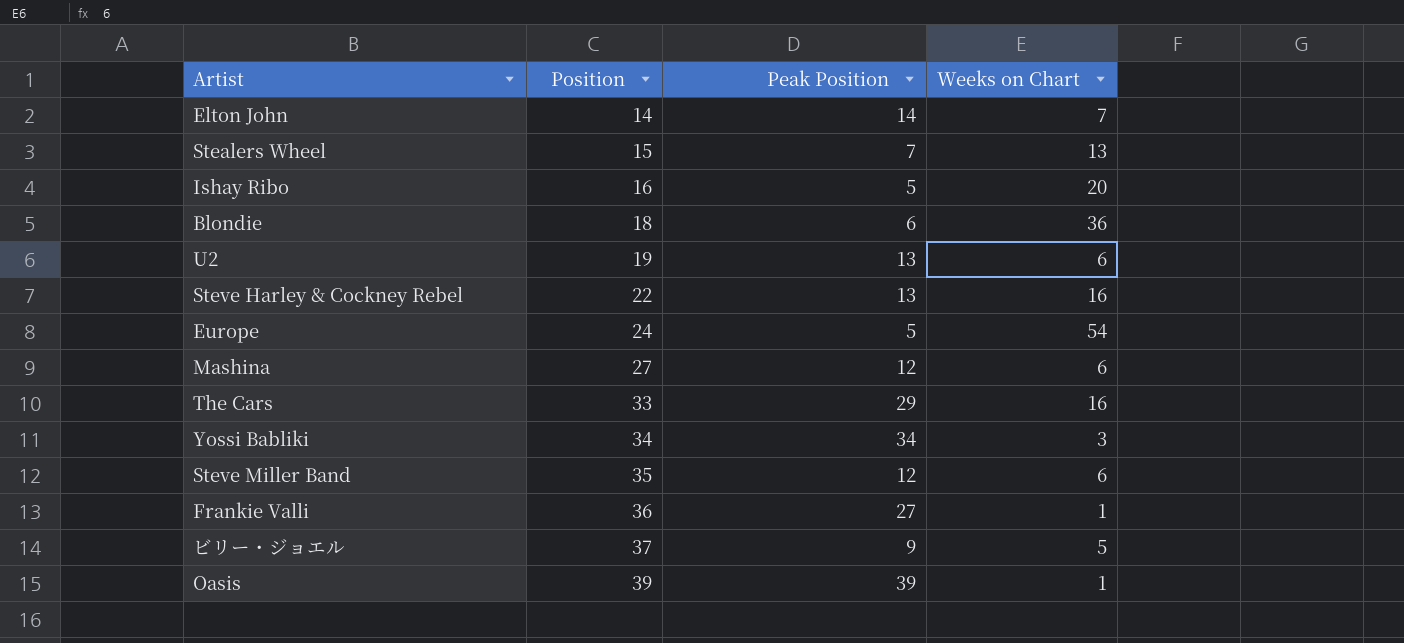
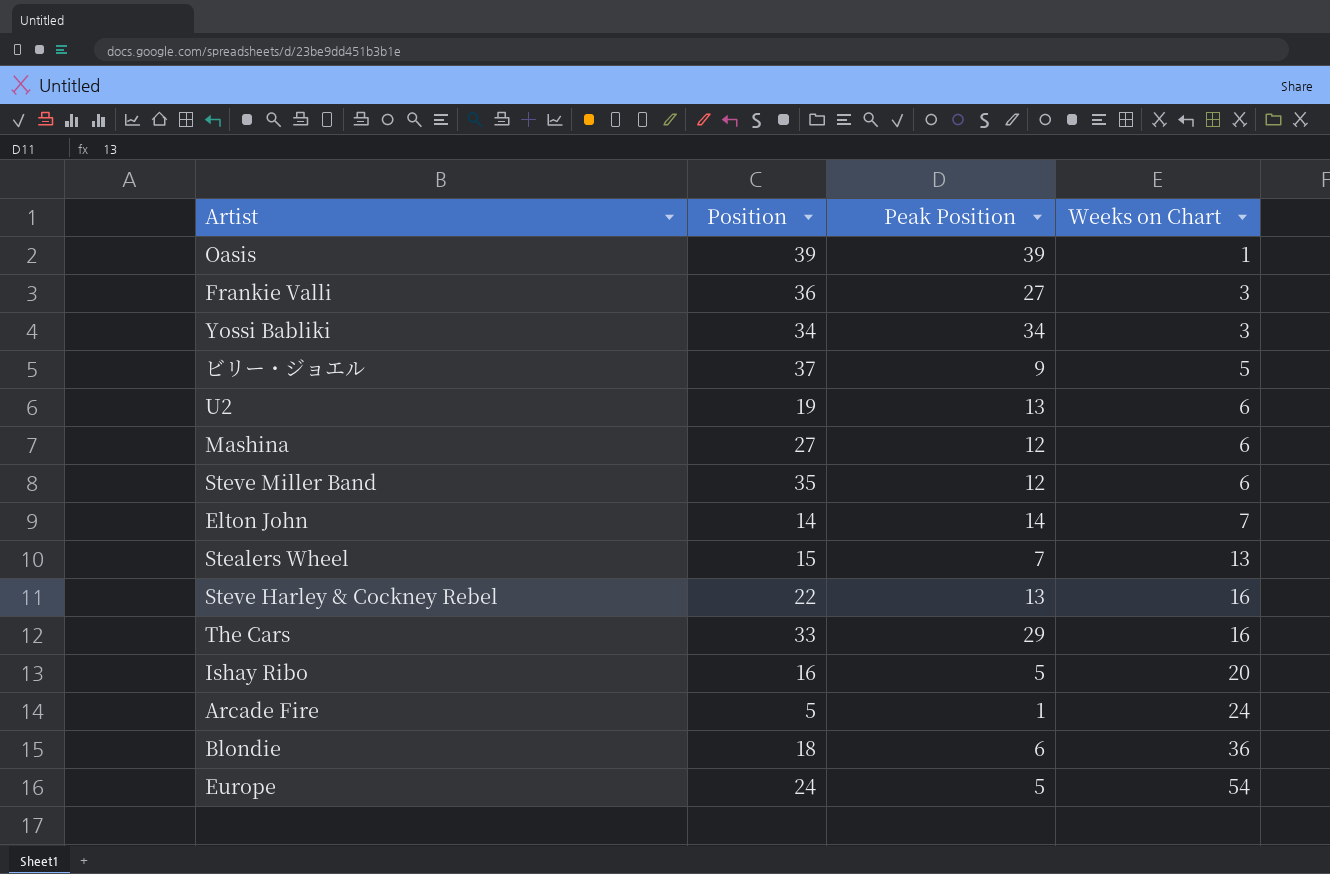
row order: Position ascending -> Weeks on Chart ascending
Frankie Valli | Weeks on Chart: 1 -> 3
row Arcade Fire: none -> 5 | 1 | 24

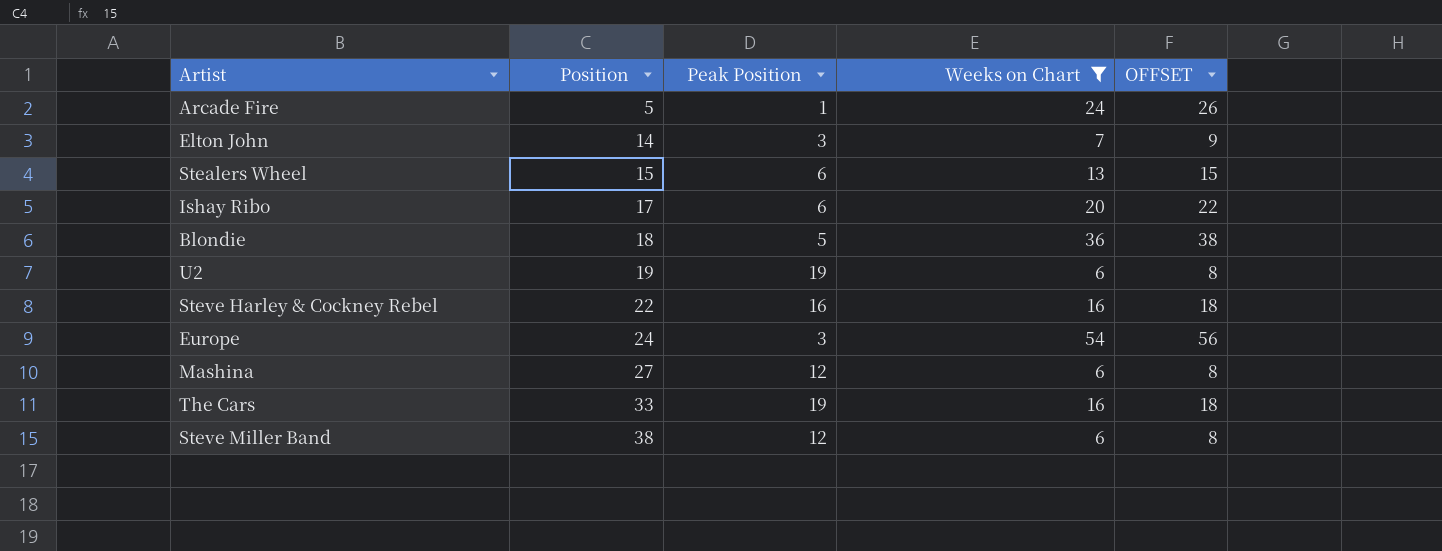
filter: none -> Weeks on Chart >= 6
row order: Weeks on Chart ascending -> Position ascending
column OFFSET | formula: none -> [Weeks on Chart] + 2
Elton John | Peak Position: 14 -> 3
Stealers Wheel | Peak Position: 7 -> 6
Ishay Ribo | Position: 16 -> 17
Ishay Ribo | Peak Position: 5 -> 6
Blondie | Peak Position: 6 -> 5
U2 | Peak Position: 13 -> 19
Steve Harley & Cockney Rebel | Peak Position: 13 -> 16
Europe | Peak Position: 5 -> 3
The Cars | Peak Position: 29 -> 19
Steve Miller Band | Position: 35 -> 38

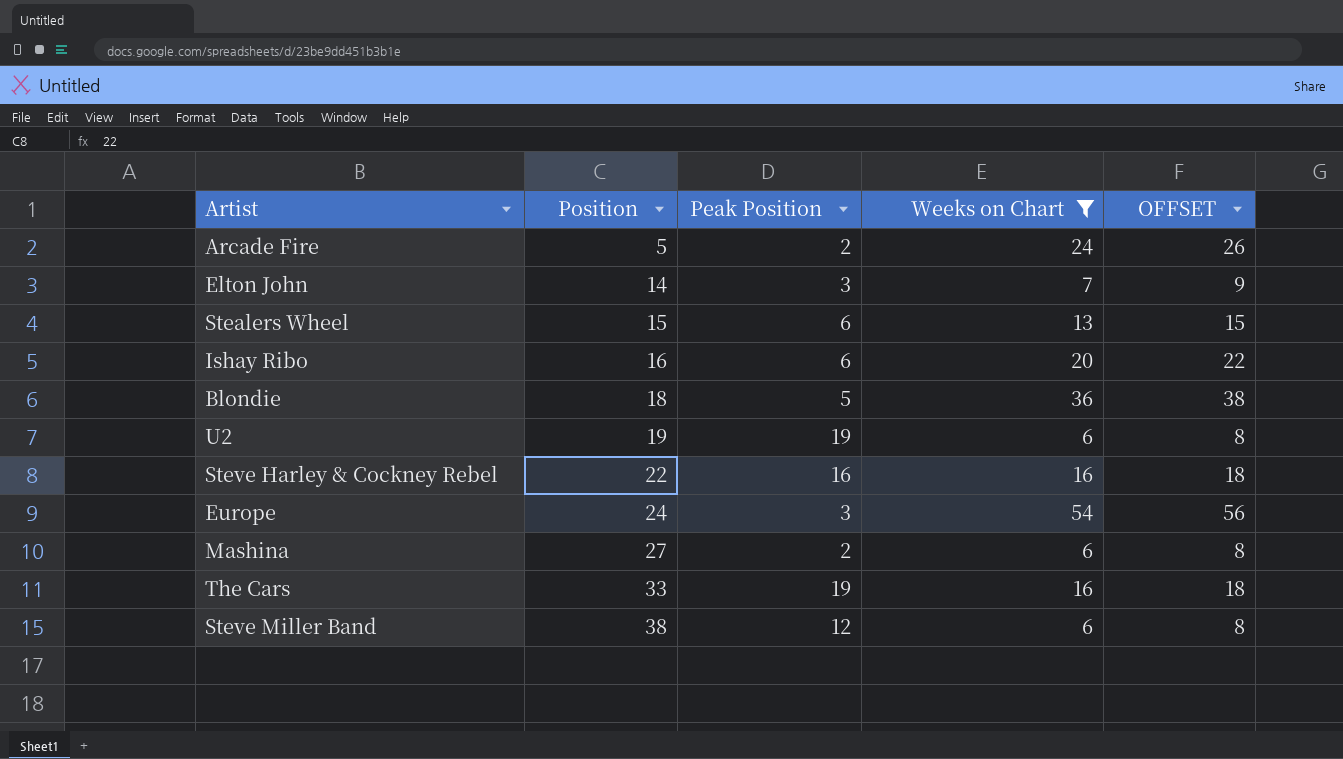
Arcade Fire | Peak Position: 1 -> 2
Ishay Ribo | Position: 17 -> 16
Mashina | Peak Position: 12 -> 2

